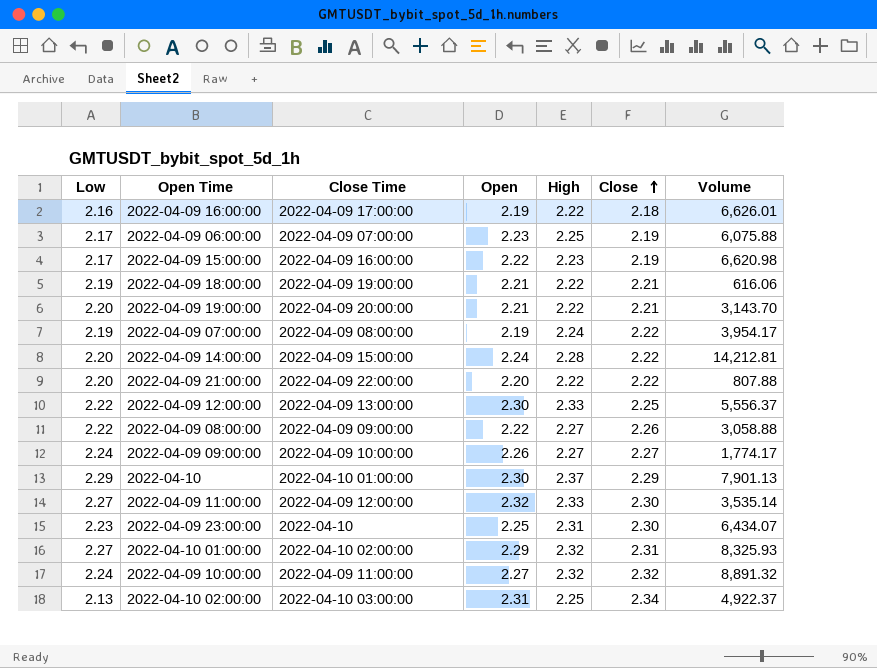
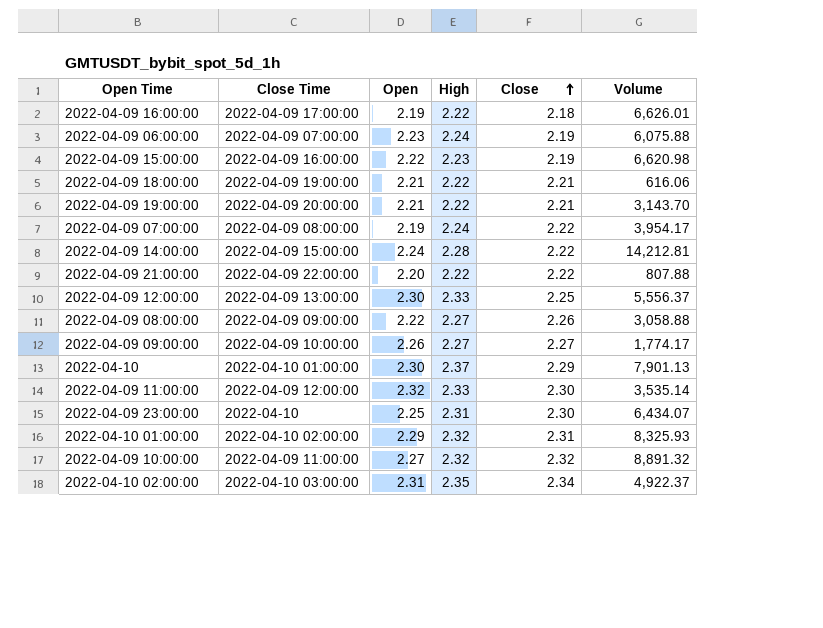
column Low | position: 1 -> none
2022-04-09 06:00:00 | High: 2.25 -> 2.24
2022-04-10 02:00:00 | High: 2.25 -> 2.35

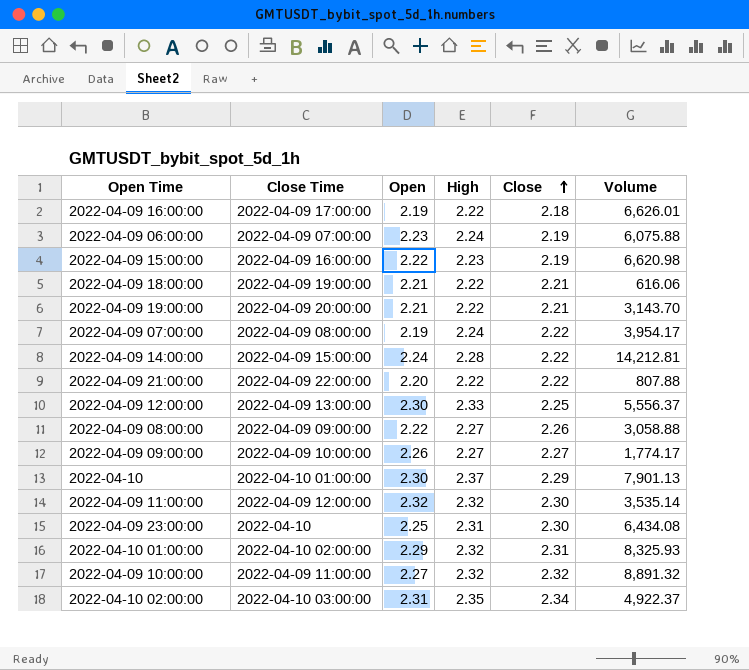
2022-04-09 11:00:00 | High: 2.33 -> 2.32
2022-04-09 23:00:00 | Volume: 6,434.07 -> 6,434.08

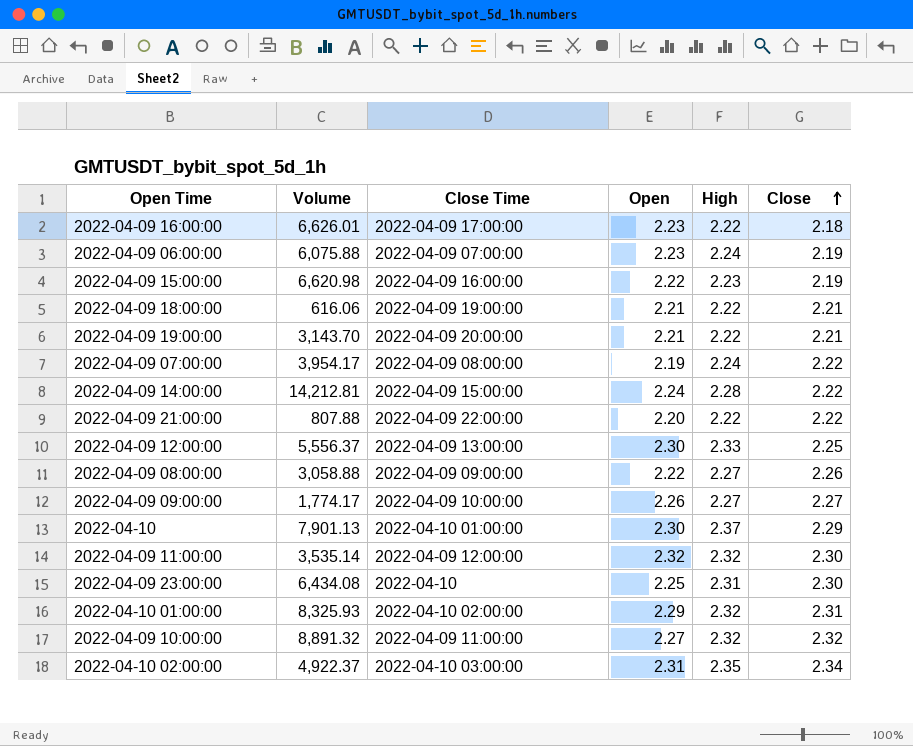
column Volume | position: 6 -> 2
2022-04-09 16:00:00 | Open: 2.19 -> 2.23

